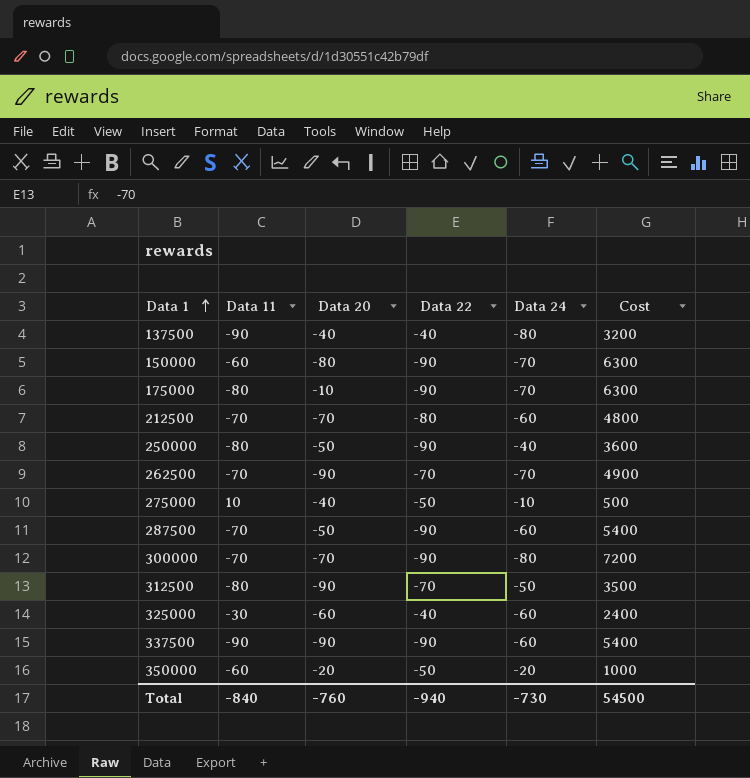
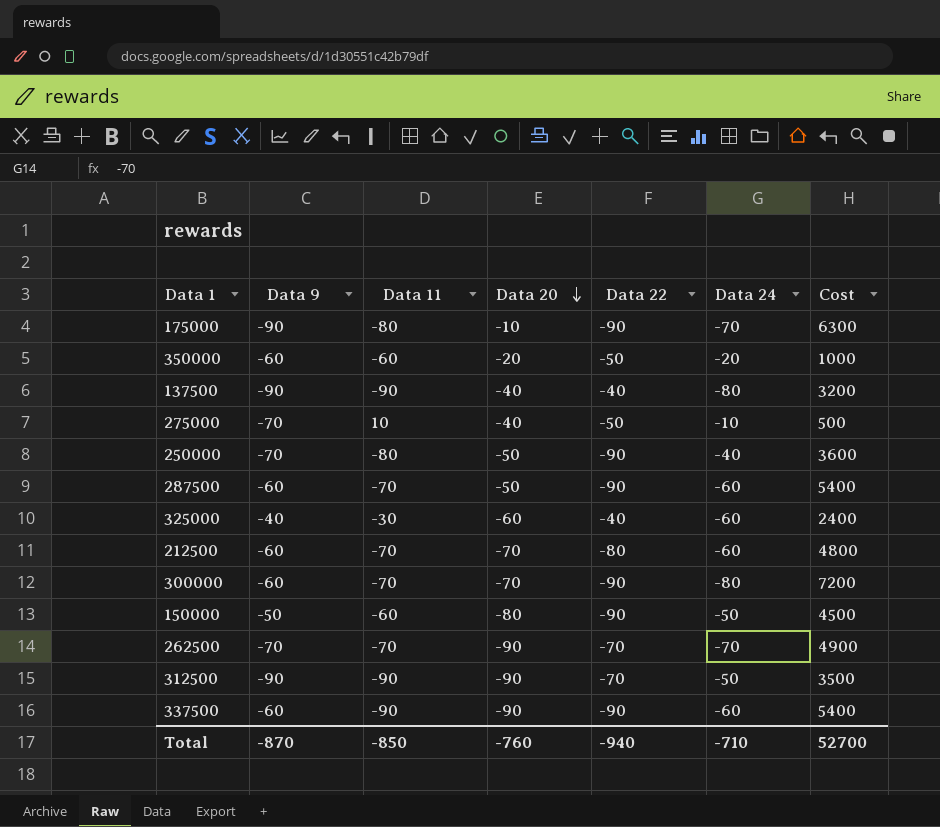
row order: Data 1 ascending -> Data 20 descending
column Data 9 | position: none -> 2
150000 | Data 24: -70 -> -50
150000 | Cost: 6300 -> 4500
312500 | Data 11: -80 -> -90
Total | Data 11: -840 -> -850
Total | Data 24: -730 -> -710
Total | Cost: 54500 -> 52700

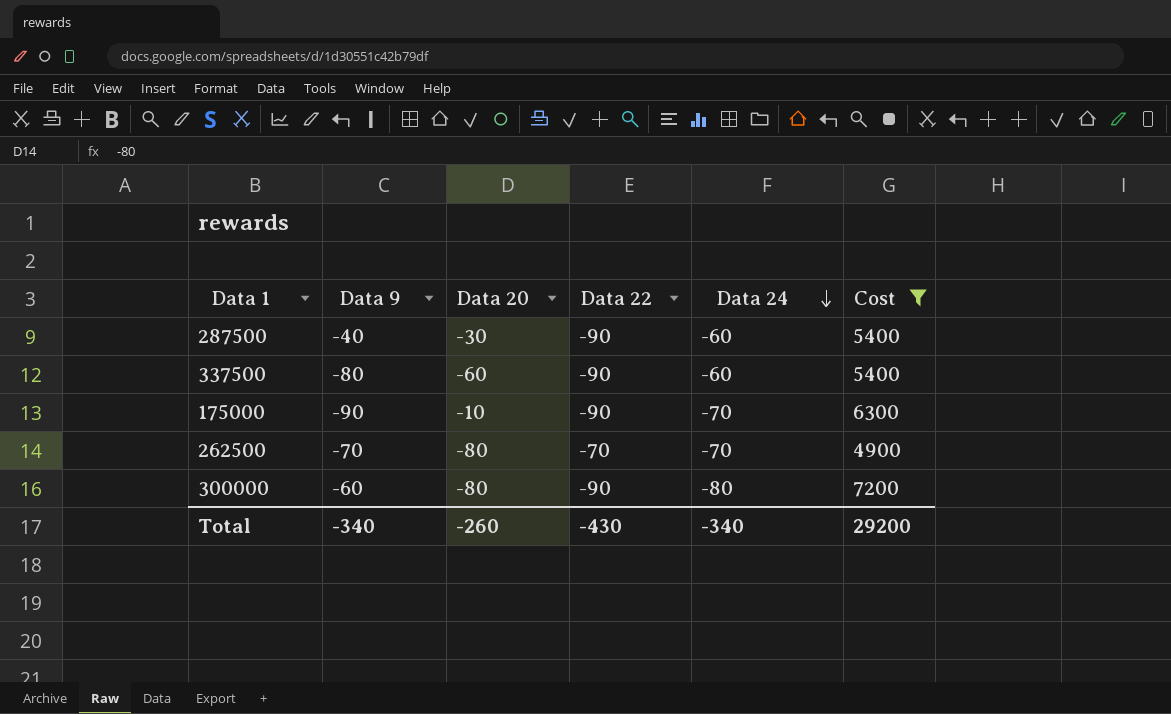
filter: none -> Cost >= 4900
row order: Data 20 descending -> Data 24 descending
column Data 11 | position: 3 -> none
287500 | Data 9: -60 -> -40
287500 | Data 20: -50 -> -30
337500 | Data 9: -60 -> -80
337500 | Data 20: -90 -> -60
262500 | Data 20: -90 -> -80
300000 | Data 20: -70 -> -80
Total | Data 9: -870 -> -340
Total | Data 20: -760 -> -260
Total | Data 22: -940 -> -430
Total | Data 24: -710 -> -340
Total | Cost: 52700 -> 29200

